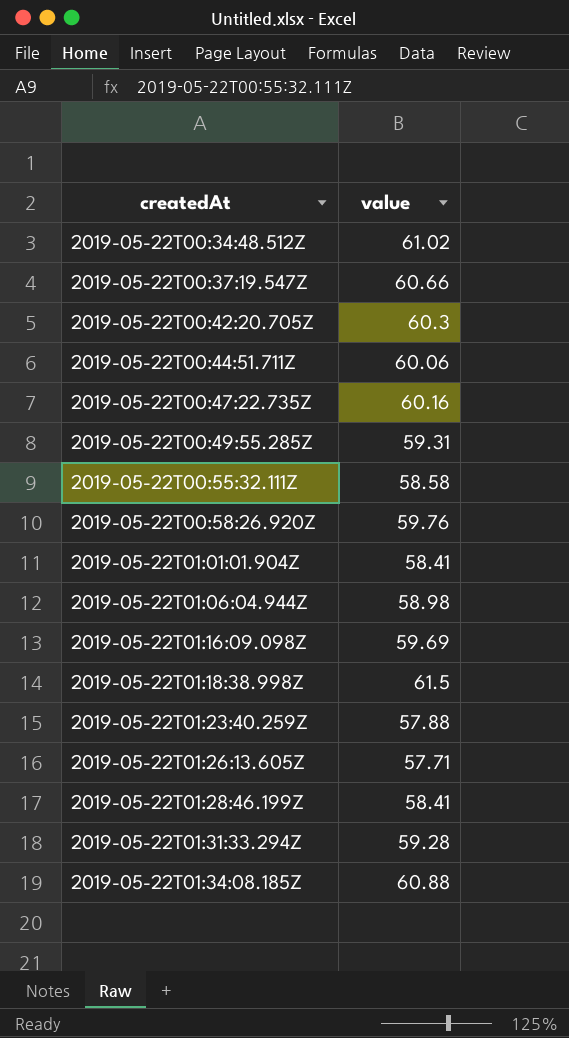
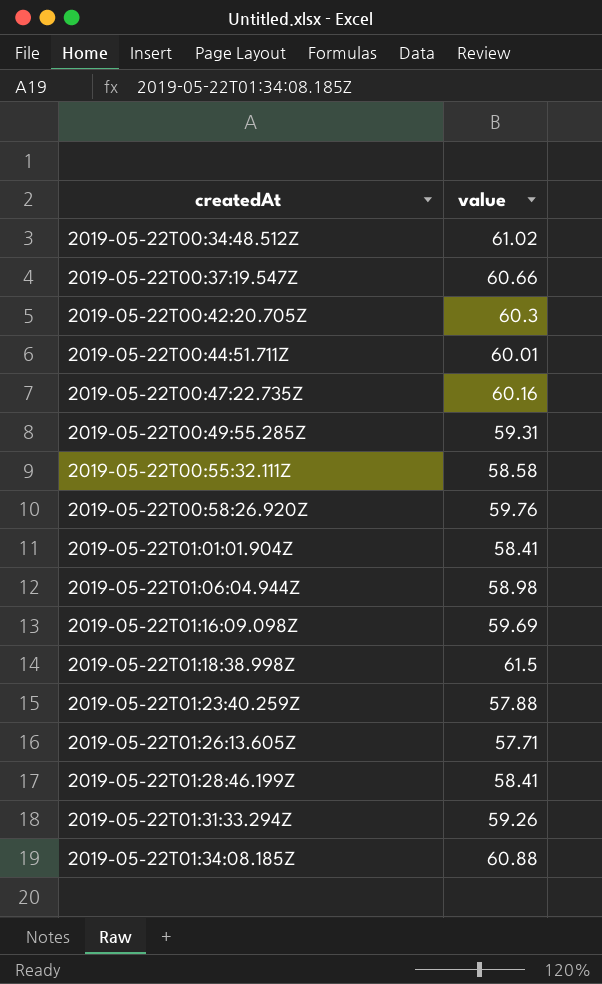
2019-05-22T00:44:51.711Z | value: 60.06 -> 60.01
2019-05-22T01:31:33.294Z | value: 59.28 -> 59.26

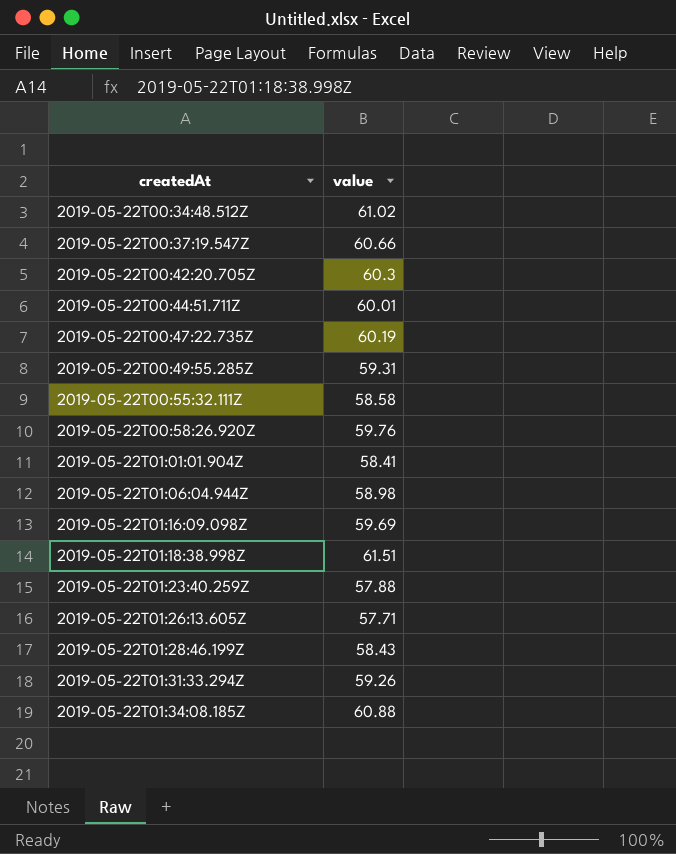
2019-05-22T00:47:22.735Z | value: 60.16 -> 60.19
2019-05-22T01:18:38.998Z | value: 61.5 -> 61.51
2019-05-22T01:28:46.199Z | value: 58.41 -> 58.43

